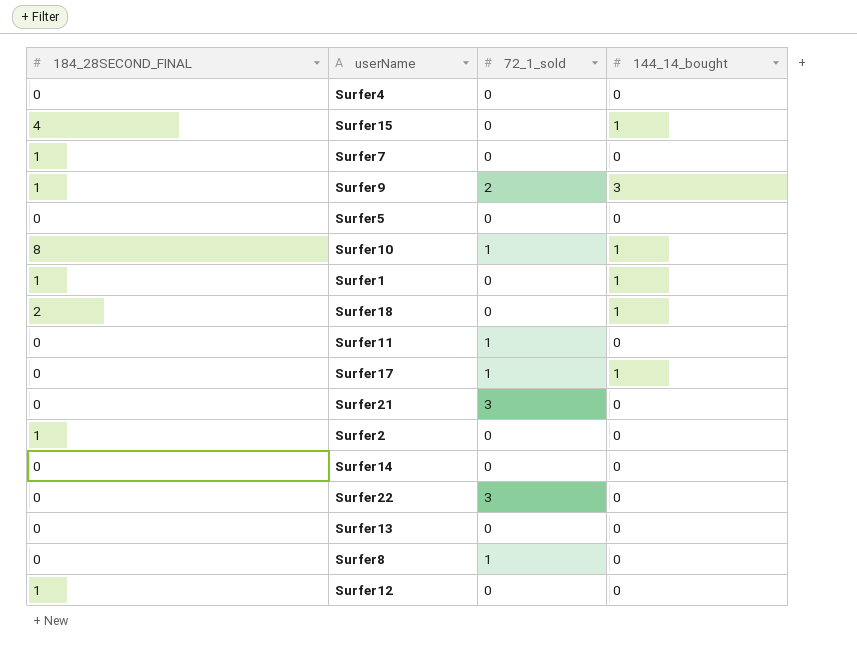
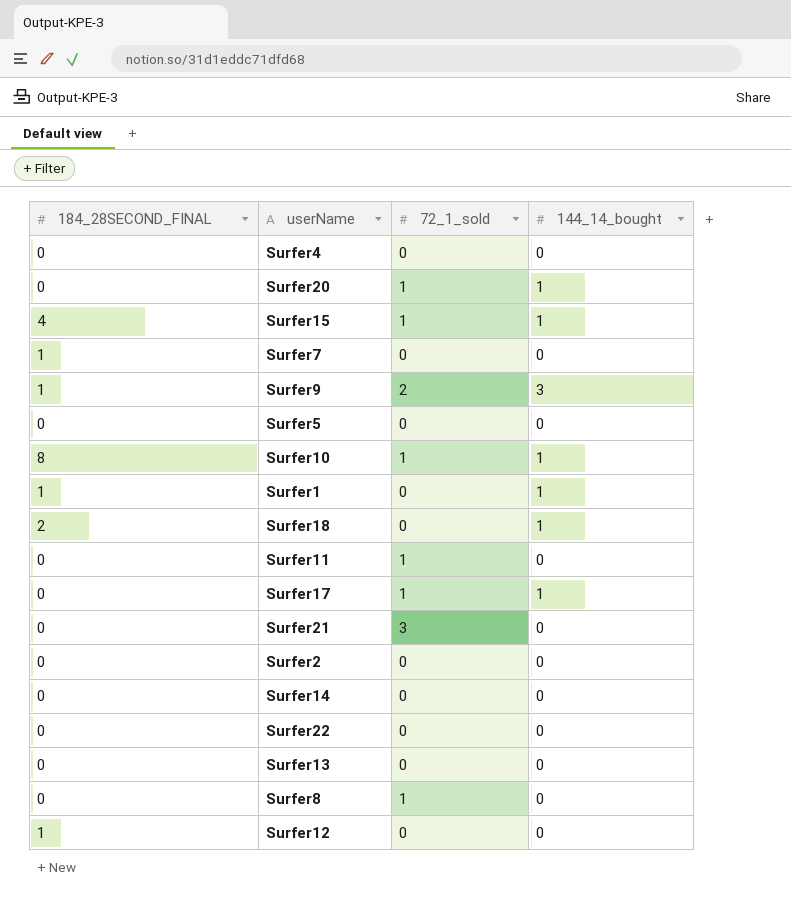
row Surfer20: none -> 0 | 1 | 1
Surfer15 | 72_1_sold: 0 -> 1
Surfer2 | 184_28SECOND_FINAL: 1 -> 0
Surfer22 | 72_1_sold: 3 -> 0

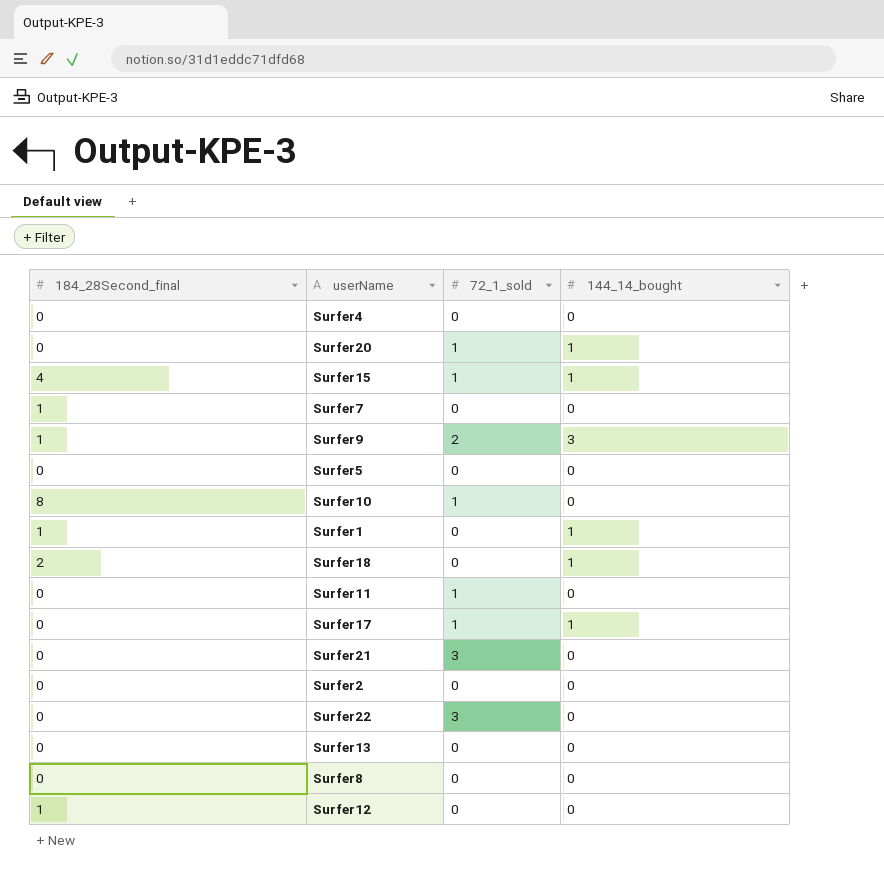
column name: 184_28SECOND_FINAL -> 184_28Second_final
row Surfer14: 0 | 0 | 0 -> none
Surfer10 | 144_14_bought: 1 -> 0
Surfer22 | 72_1_sold: 0 -> 3
Surfer8 | 72_1_sold: 1 -> 0

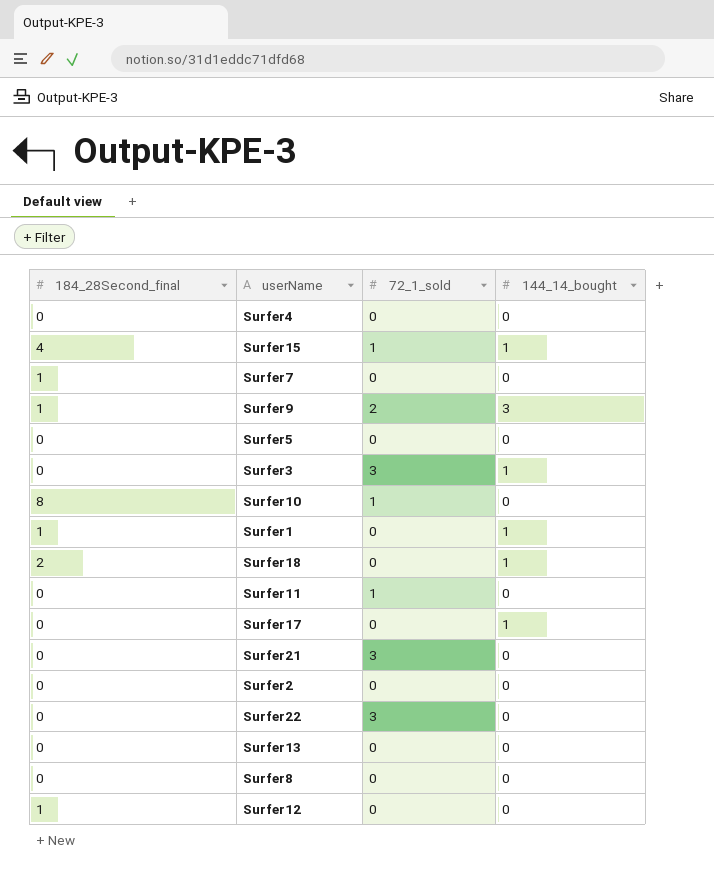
row Surfer20: 0 | 1 | 1 -> none
row Surfer3: none -> 0 | 3 | 1
Surfer17 | 72_1_sold: 1 -> 0

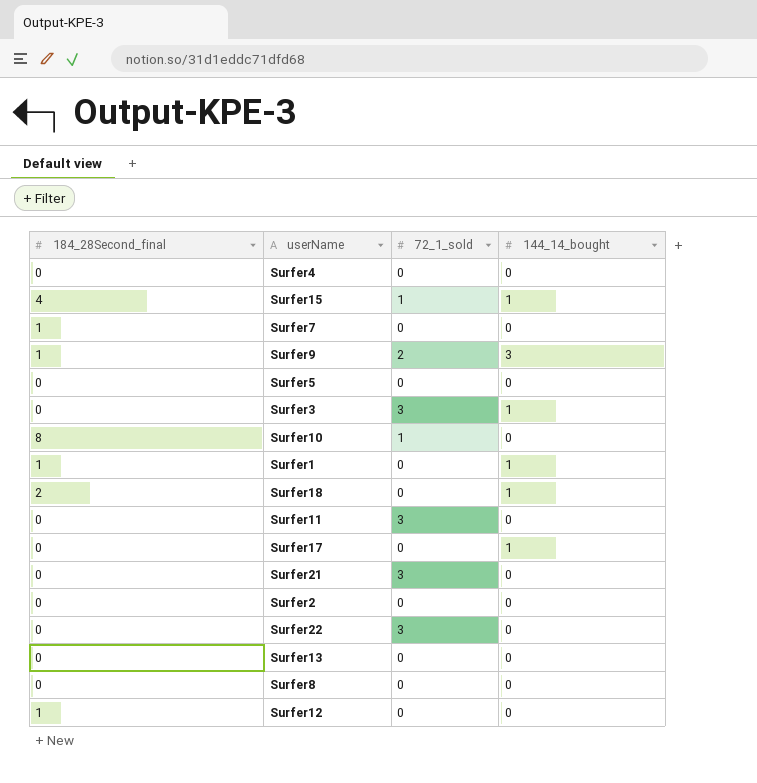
Surfer11 | 72_1_sold: 1 -> 3

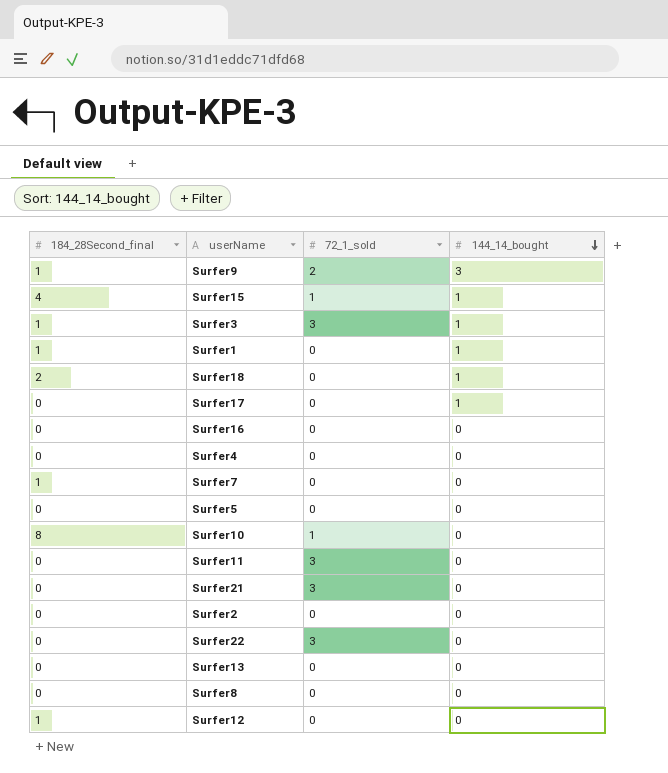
row order: none -> 144_14_bought descending
Surfer3 | 184_28Second_final: 0 -> 1
row Surfer16: none -> 0 | 0 | 0

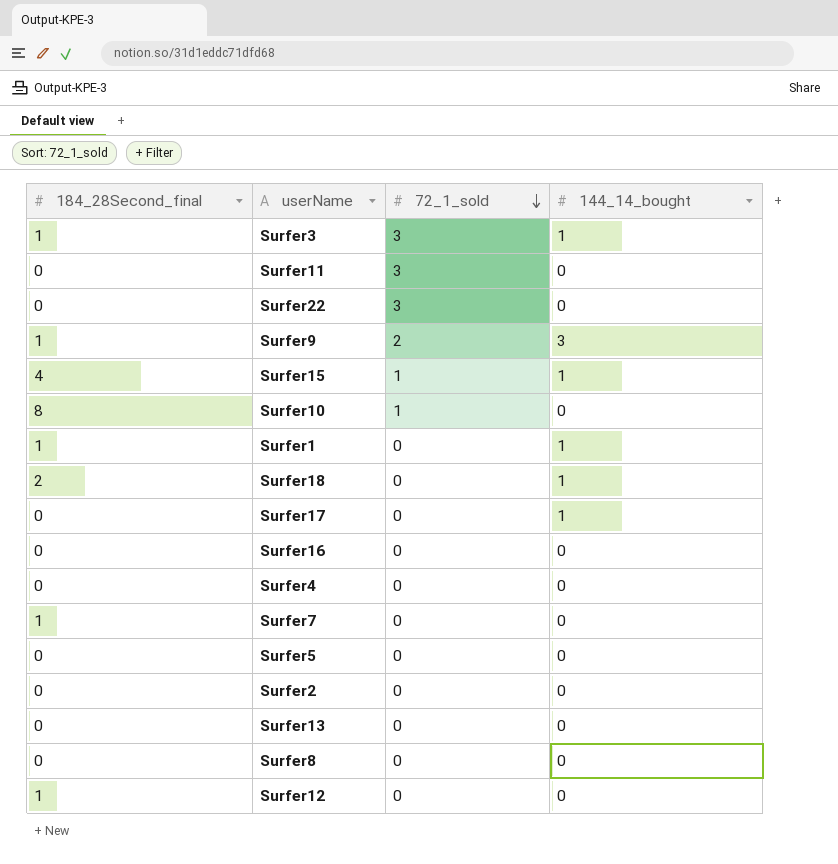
row order: 144_14_bought descending -> 72_1_sold descending
row Surfer21: 0 | 3 | 0 -> none

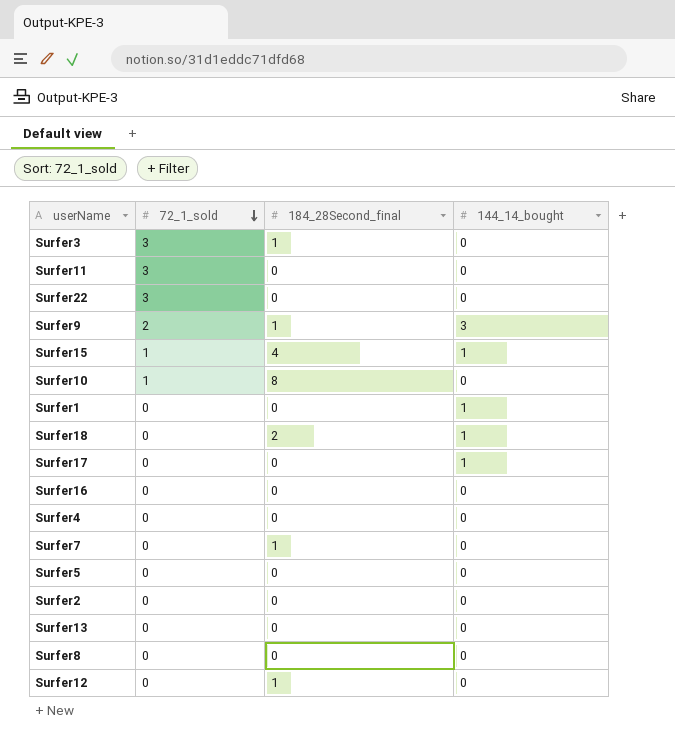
column 184_28Second_final | position: 1 -> 3
Surfer3 | 144_14_bought: 1 -> 0
Surfer1 | 184_28Second_final: 1 -> 0

